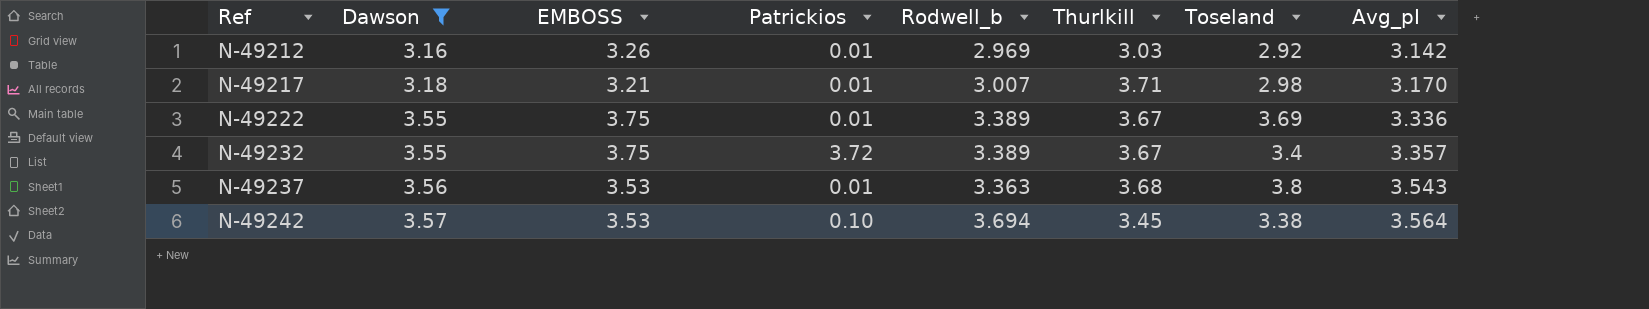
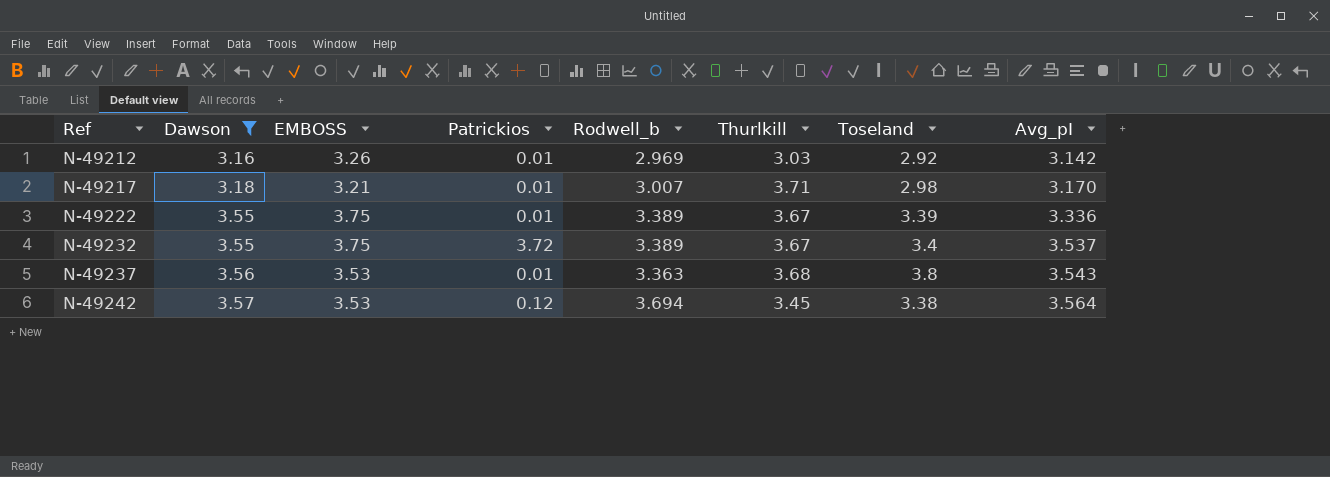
N-49222 | Toseland: 3.69 -> 3.39
N-49232 | Avg_pI: 3.357 -> 3.537
N-49242 | Patrickios: 0.10 -> 0.12

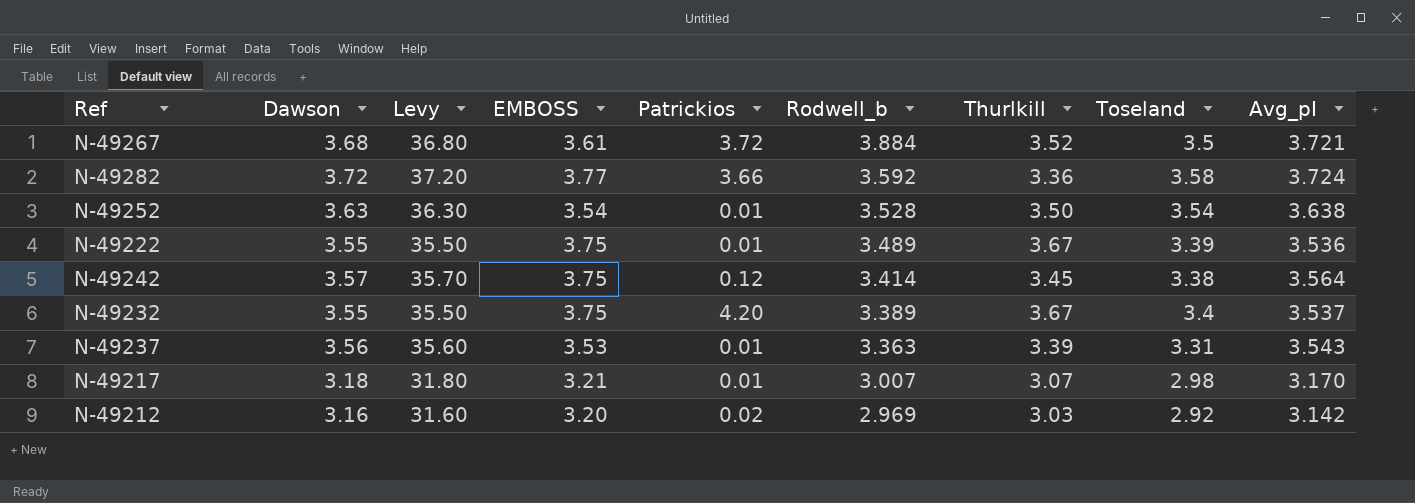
filter: Dawson <= 3.57 -> none
row order: Ref ascending -> Rodwell_b descending
column Levy | formula: none -> [Dawson] * 10
N-49222 | Rodwell_b: 3.389 -> 3.489
N-49222 | Avg_pI: 3.336 -> 3.536
N-49242 | EMBOSS: 3.53 -> 3.75
N-49242 | Rodwell_b: 3.694 -> 3.414
N-49232 | Patrickios: 3.72 -> 4.20
N-49237 | Thurlkill: 3.68 -> 3.39
N-49237 | Toseland: 3.8 -> 3.31
N-49217 | Thurlkill: 3.71 -> 3.07
N-49212 | EMBOSS: 3.26 -> 3.20
N-49212 | Patrickios: 0.01 -> 0.02

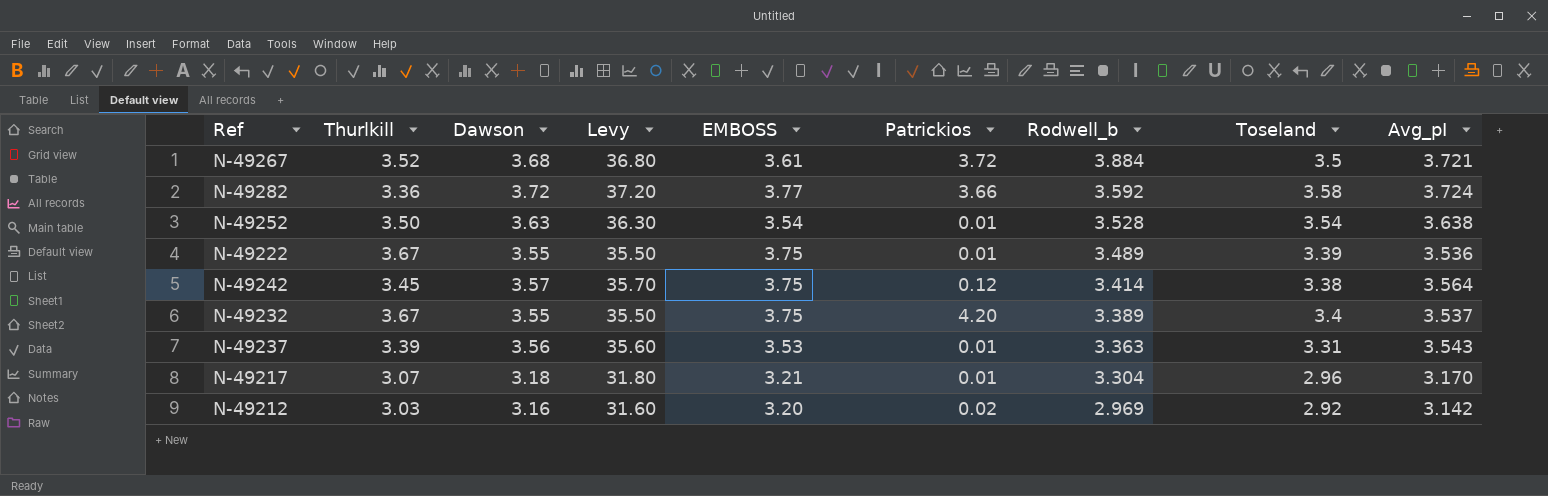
column Thurlkill | position: 7 -> 2
N-49217 | Rodwell_b: 3.007 -> 3.304
N-49217 | Toseland: 2.98 -> 2.96

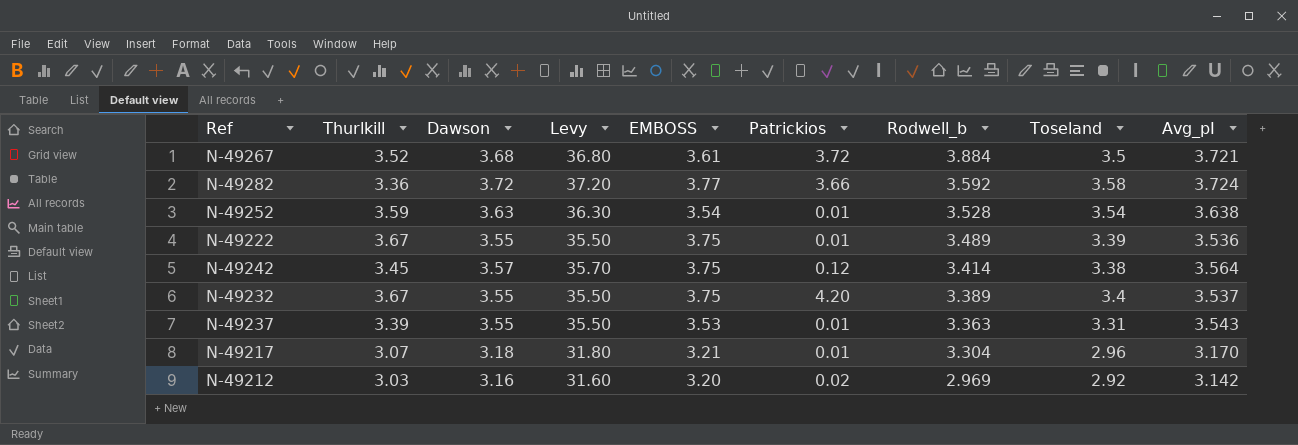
N-49252 | Thurlkill: 3.50 -> 3.59
N-49237 | Dawson: 3.56 -> 3.55
N-49237 | Levy: 35.60 -> 35.50

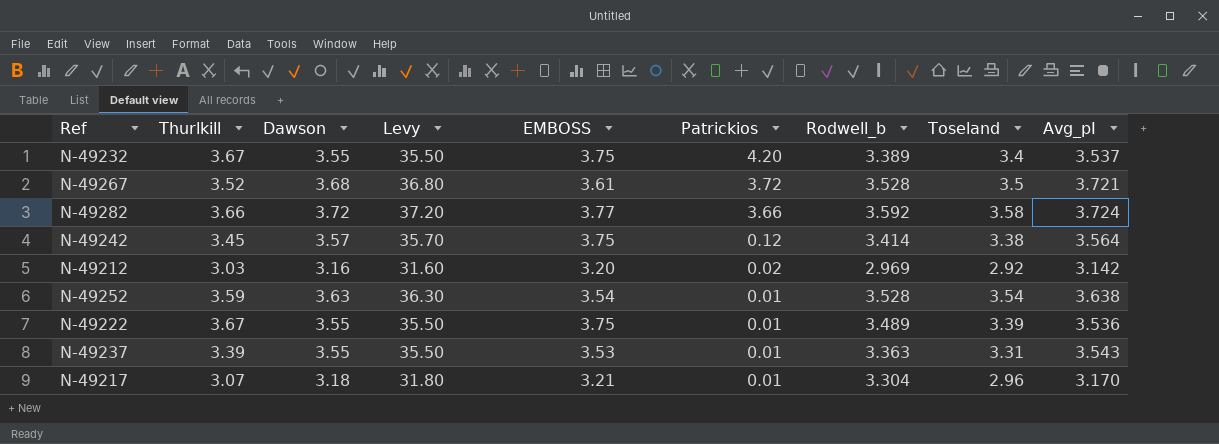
row order: Rodwell_b descending -> Patrickios descending
N-49267 | Rodwell_b: 3.884 -> 3.528
N-49282 | Thurlkill: 3.36 -> 3.66

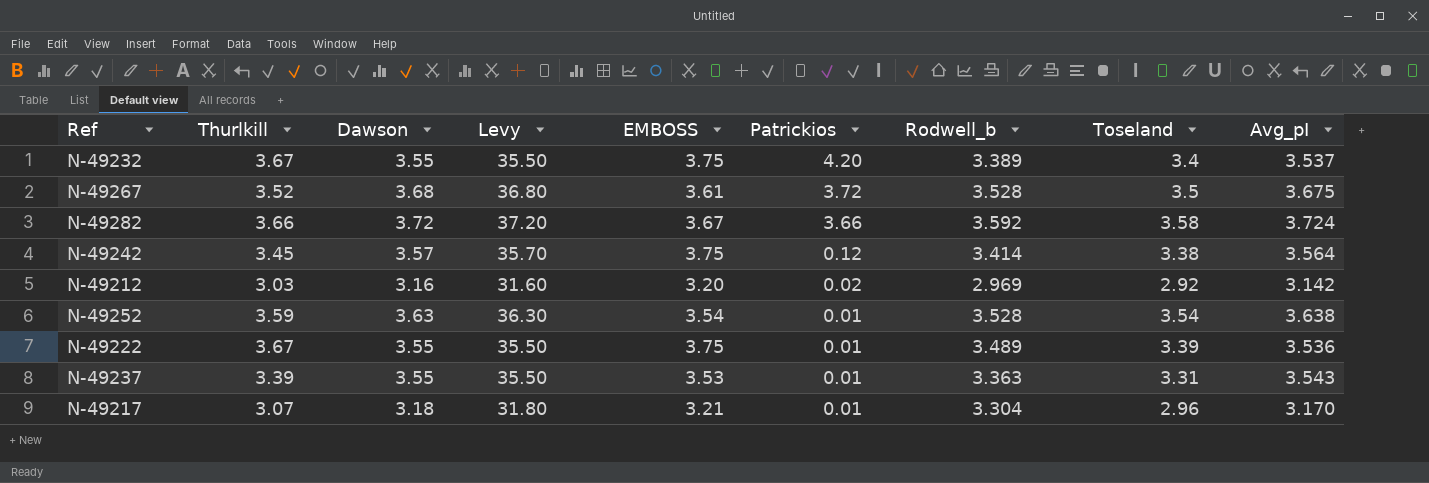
N-49267 | Avg_pI: 3.721 -> 3.675
N-49282 | EMBOSS: 3.77 -> 3.67

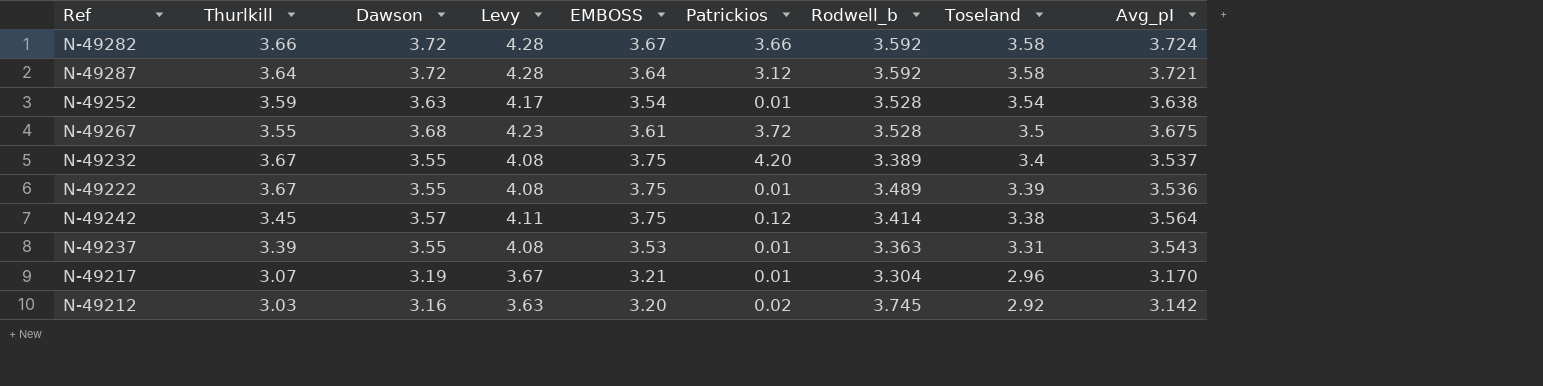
row order: Patrickios descending -> Toseland descending
column Levy | formula: [Dawson] * 10 -> [Dawson] * 1.15
row N-49287: none -> 3.64 | 3.72 | 4.28 | 3.64 | 3.12 | 3.592 | 3.58 | 3.721
N-49267 | Thurlkill: 3.52 -> 3.55
N-49217 | Dawson: 3.18 -> 3.19
N-49212 | Rodwell_b: 2.969 -> 3.745

